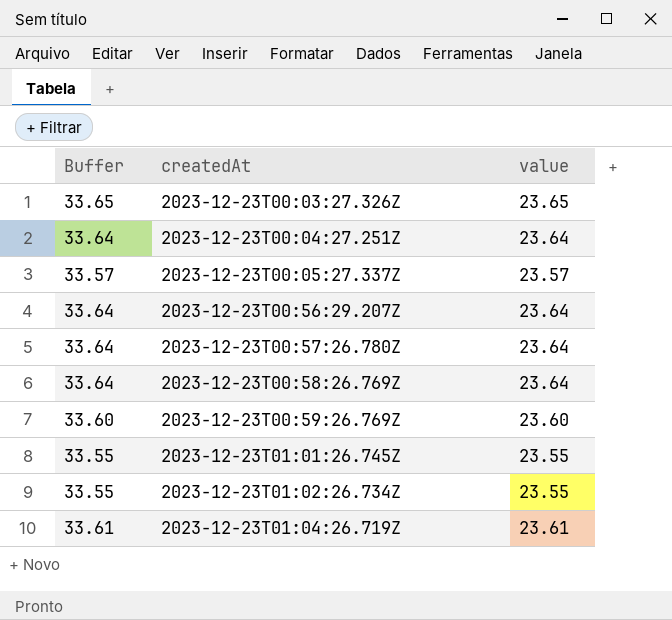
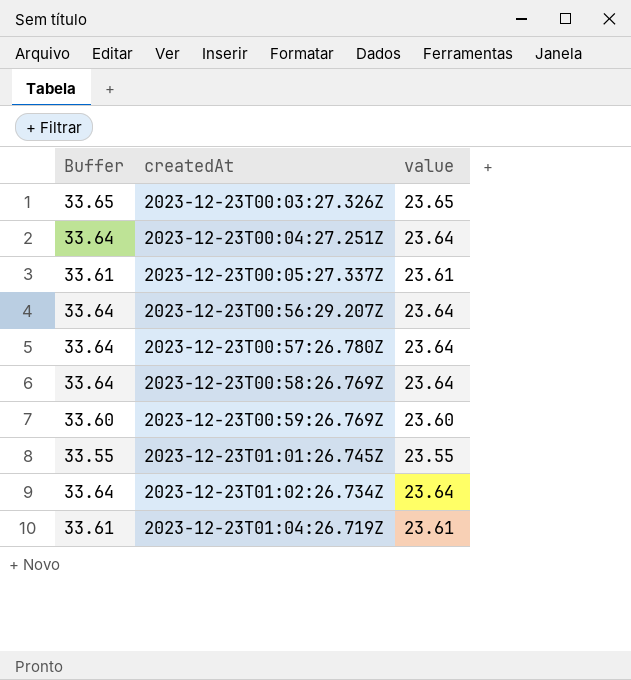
2023-12-23T00:05:27.337Z | Buffer: 33.57 -> 33.61
2023-12-23T00:05:27.337Z | value: 23.57 -> 23.61
2023-12-23T01:02:26.734Z | Buffer: 33.55 -> 33.64
2023-12-23T01:02:26.734Z | value: 23.55 -> 23.64

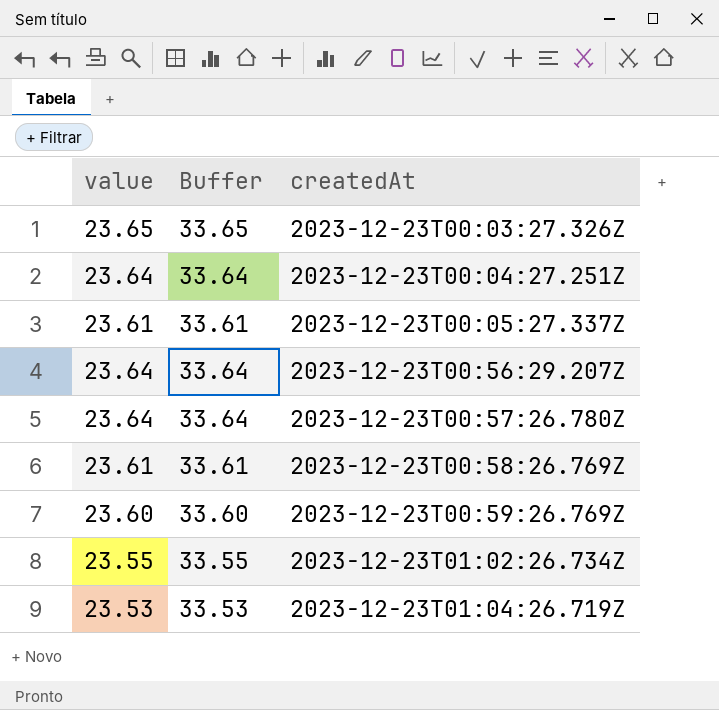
column value | position: 3 -> 1
row 2023-12-23T01:01:26.745Z: 33.55 | 23.55 -> none
2023-12-23T00:58:26.769Z | value: 23.64 -> 23.61
2023-12-23T00:58:26.769Z | Buffer: 33.64 -> 33.61
2023-12-23T01:02:26.734Z | value: 23.64 -> 23.55
2023-12-23T01:02:26.734Z | Buffer: 33.64 -> 33.55
2023-12-23T01:04:26.719Z | value: 23.61 -> 23.53
2023-12-23T01:04:26.719Z | Buffer: 33.61 -> 33.53

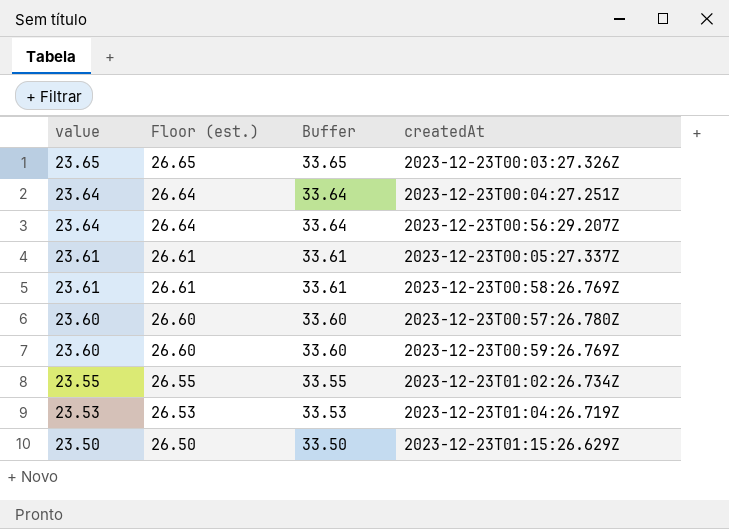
row order: createdAt ascending -> value descending
column Floor (est.) | formula: none -> [value] + 3
2023-12-23T00:57:26.780Z | value: 23.64 -> 23.60
2023-12-23T00:57:26.780Z | Buffer: 33.64 -> 33.60
row 2023-12-23T01:15:26.629Z: none -> 23.50 | 26.50 | 33.50

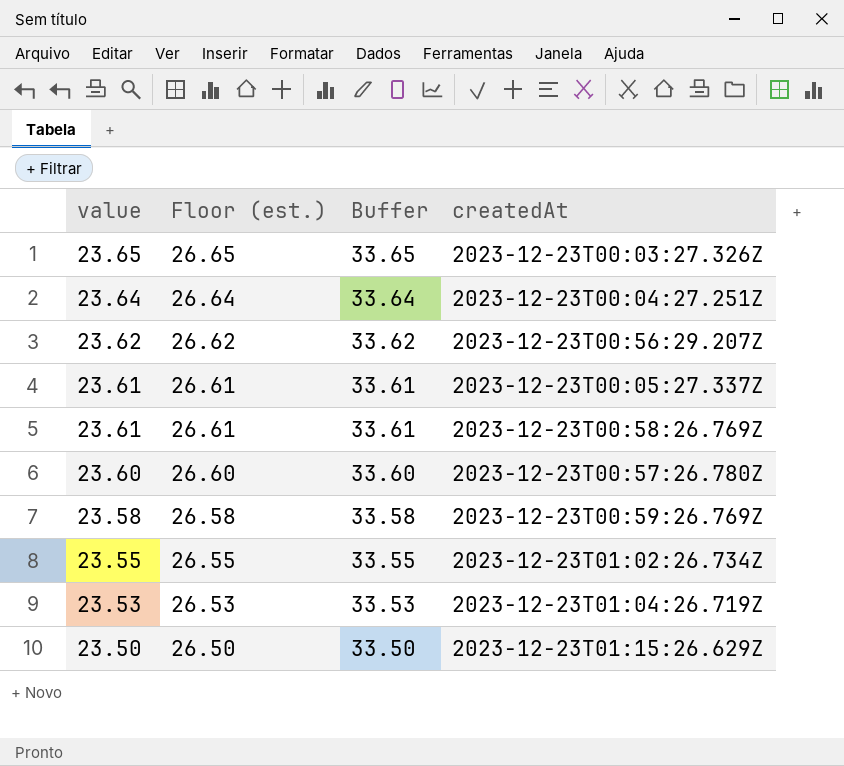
2023-12-23T00:56:29.207Z | value: 23.64 -> 23.62
2023-12-23T00:56:29.207Z | Floor (est.): 26.64 -> 26.62
2023-12-23T00:56:29.207Z | Buffer: 33.64 -> 33.62
2023-12-23T00:59:26.769Z | value: 23.60 -> 23.58
2023-12-23T00:59:26.769Z | Floor (est.): 26.60 -> 26.58
2023-12-23T00:59:26.769Z | Buffer: 33.60 -> 33.58

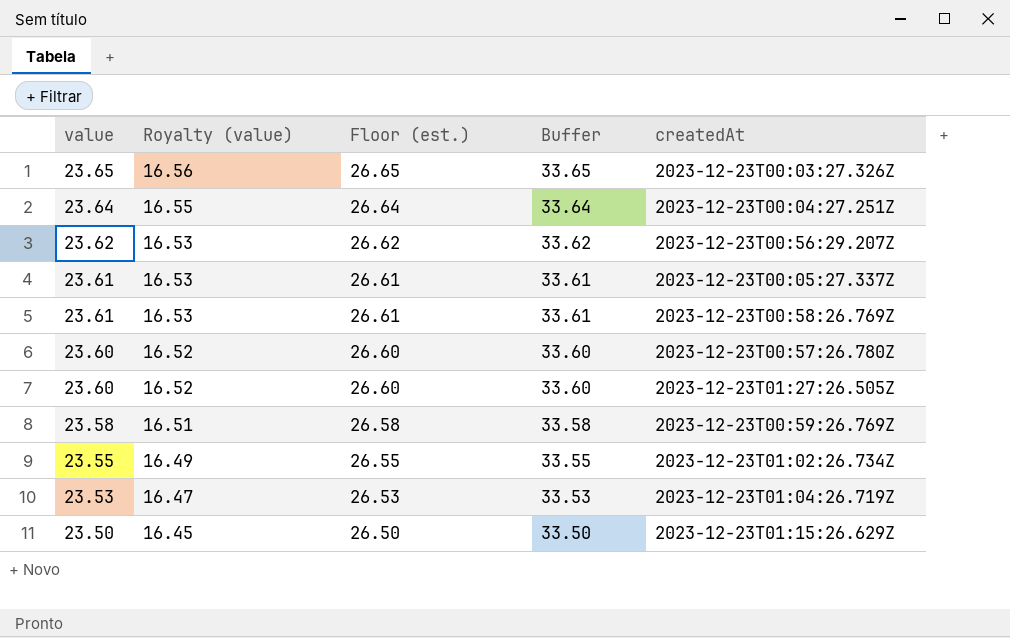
column Royalty (value) | formula: none -> [value] * 0.7
row 2023-12-23T01:27:26.505Z: none -> 23.60 | 16.52 | 26.60 | 33.60

